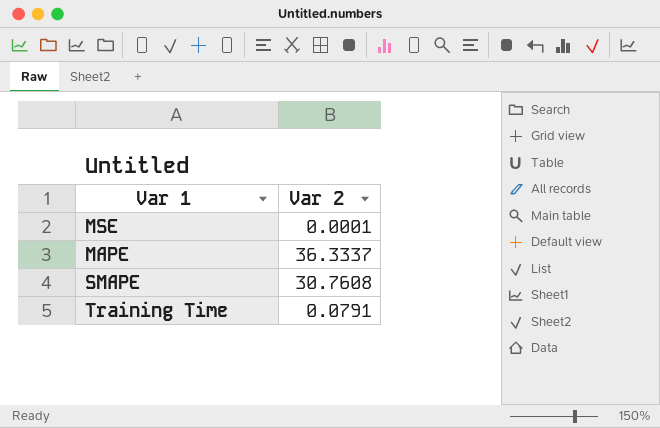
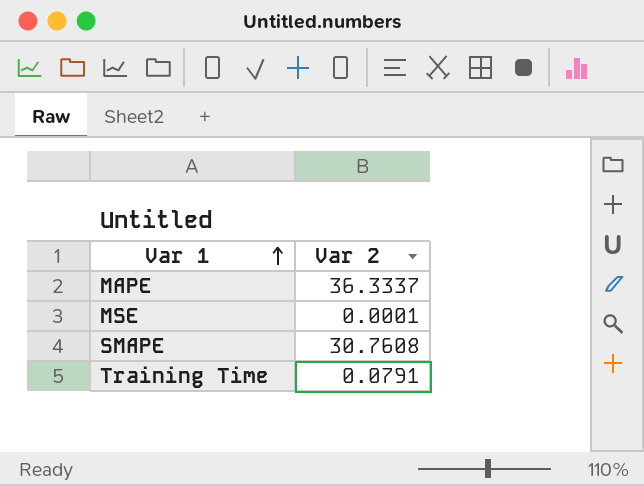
row order: none -> Var 1 ascending

